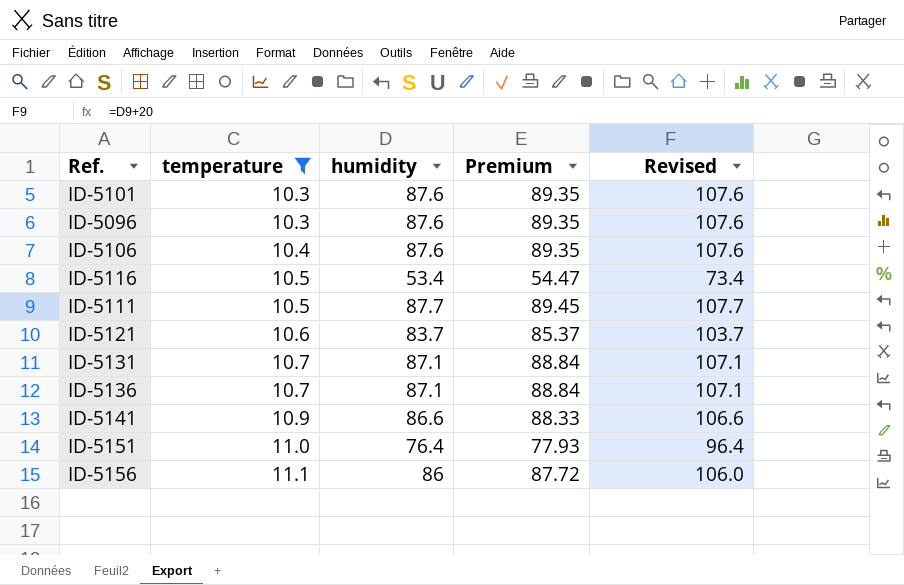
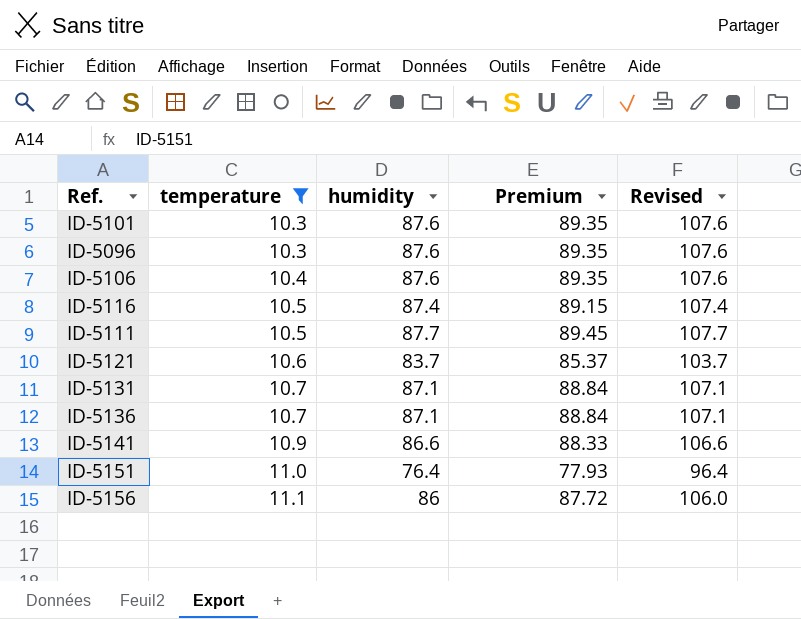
ID-5116 | humidity: 53.4 -> 87.4
ID-5116 | Premium: 54.47 -> 89.15
ID-5116 | Revised: 73.4 -> 107.4

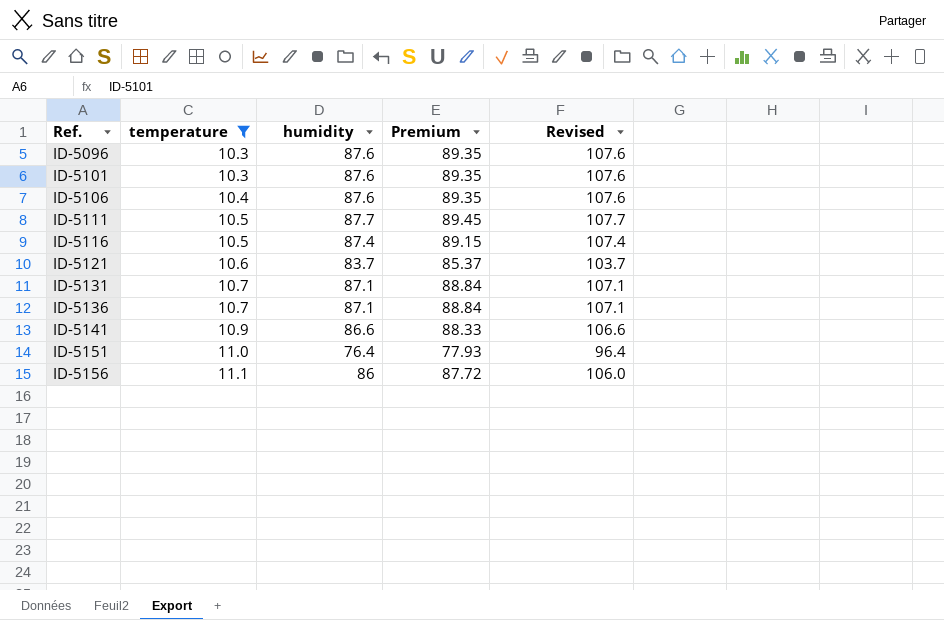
row order: temperature ascending -> Ref. ascending

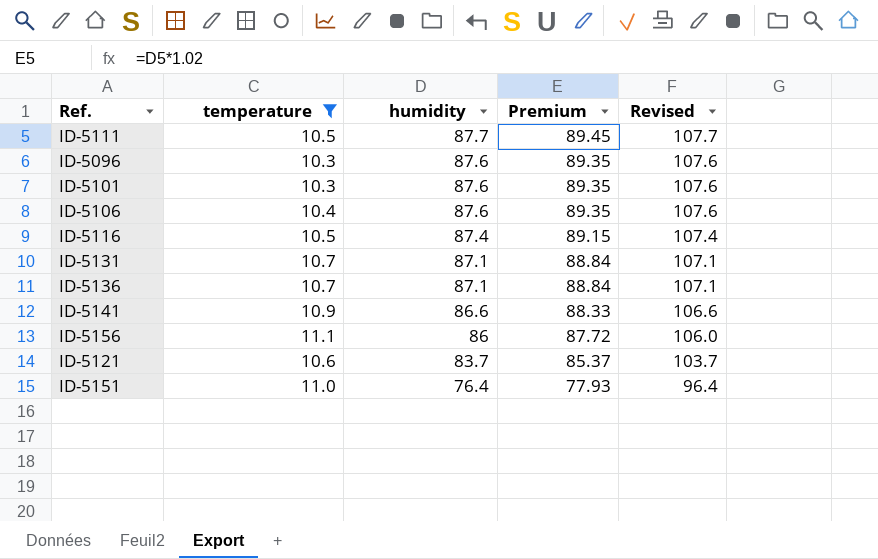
row order: Ref. ascending -> humidity descending

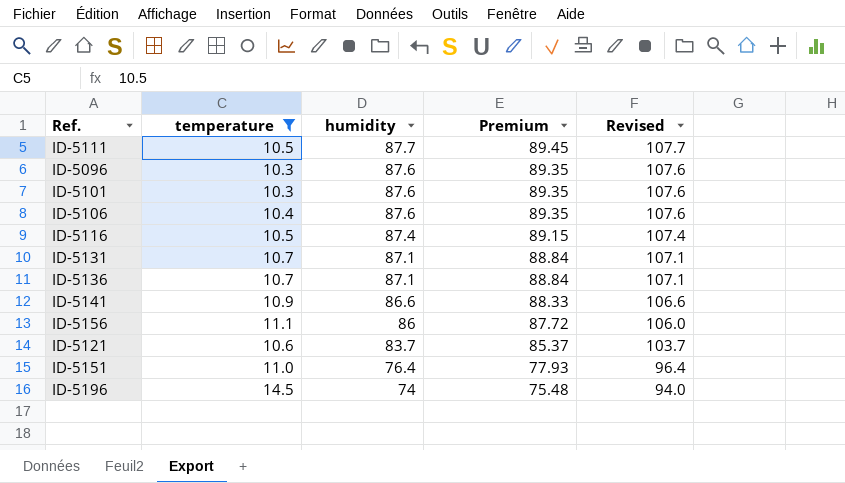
row ID-5196: none -> 14.5 | 74 | 75.48 | 94.0

